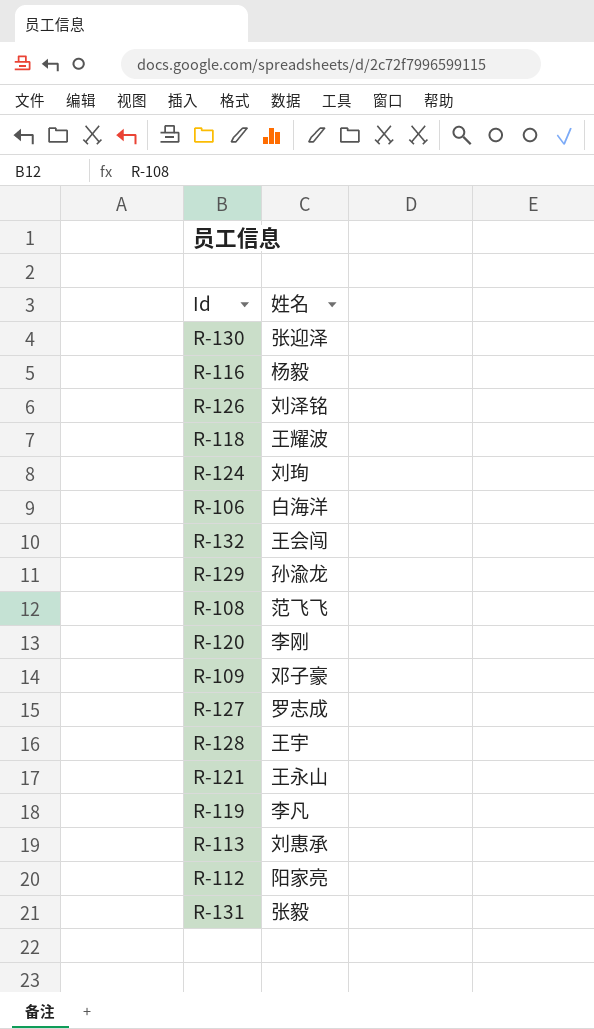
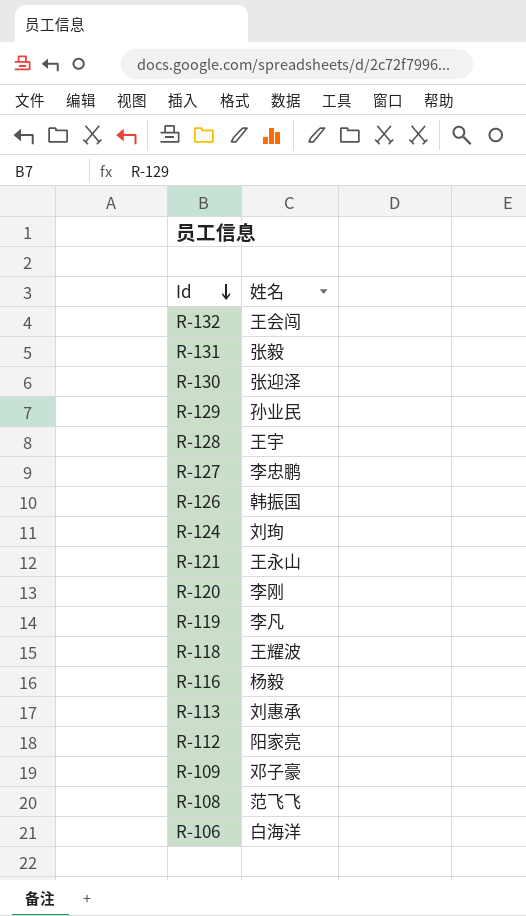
row order: none -> Id descending
R-129 | 姓名: 孙渝龙 -> 孙业民
R-127 | 姓名: 罗志成 -> 李忠鹏
R-126 | 姓名: 刘泽铭 -> 韩振国

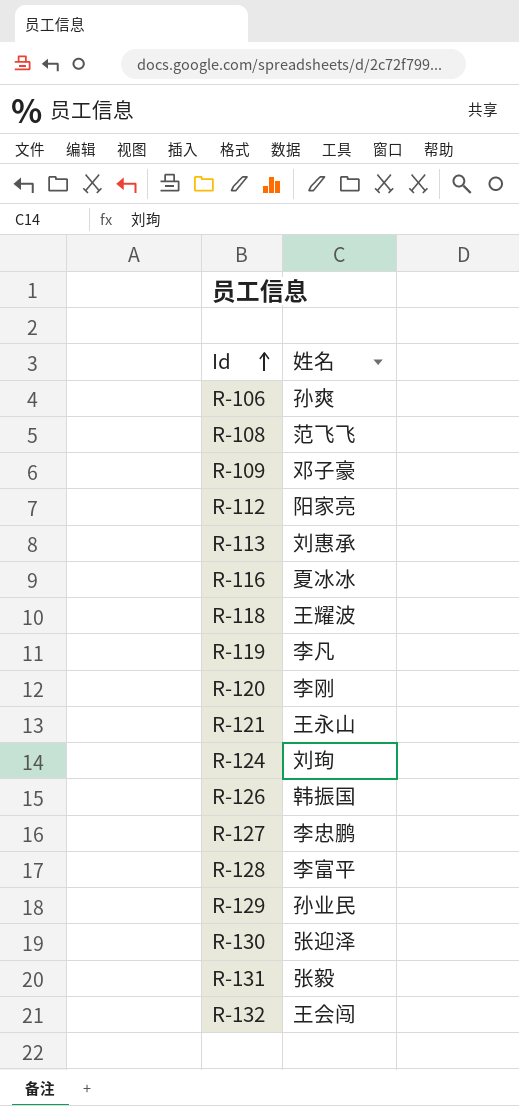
row order: Id descending -> Id ascending
R-106 | 姓名: 白海洋 -> 孙爽
R-116 | 姓名: 杨毅 -> 夏冰冰
R-128 | 姓名: 王宇 -> 李富平

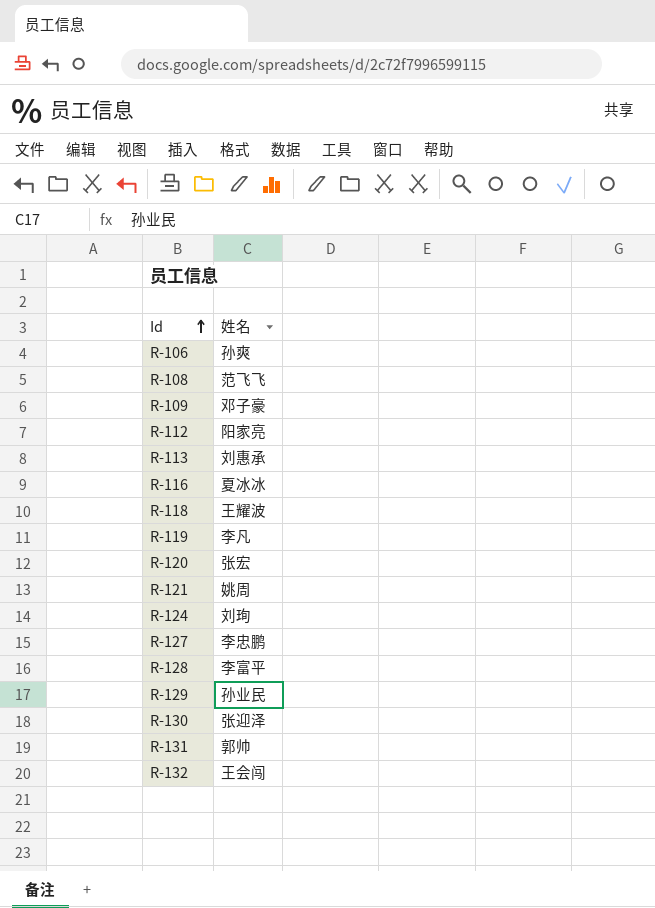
row R-126: 韩振国 -> none
R-120 | 姓名: 李刚 -> 张宏
R-121 | 姓名: 王永山 -> 姚周
R-131 | 姓名: 张毅 -> 郭帅

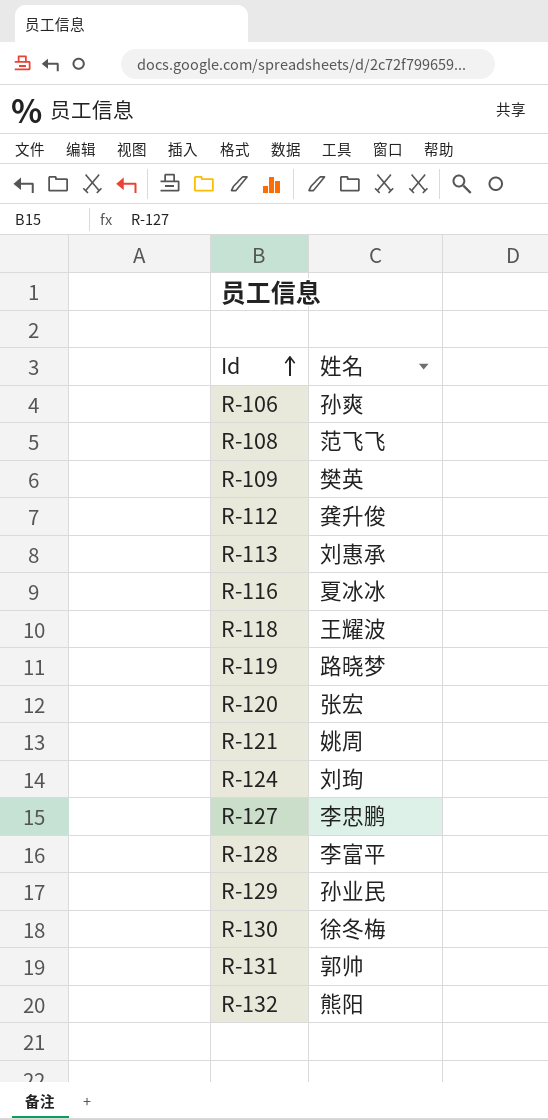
R-109 | 姓名: 邓子豪 -> 樊英
R-112 | 姓名: 阳家亮 -> 龚升俊
R-119 | 姓名: 李凡 -> 路晓梦
R-130 | 姓名: 张迎泽 -> 徐冬梅
R-132 | 姓名: 王会闯 -> 熊阳

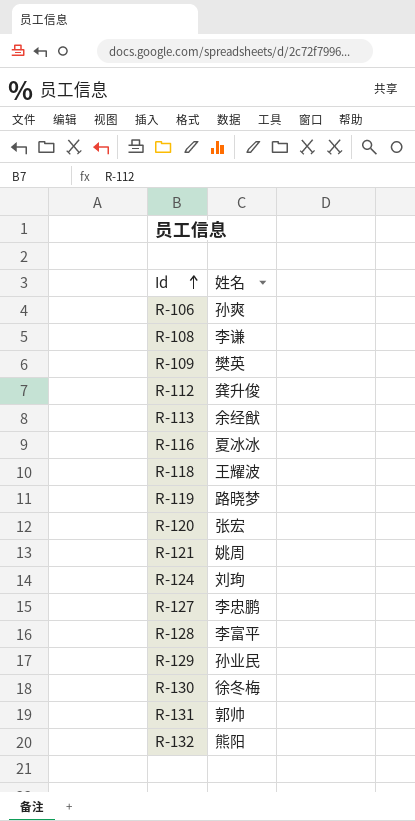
R-108 | 姓名: 范飞飞 -> 李谦
R-113 | 姓名: 刘惠承 -> 余经猷

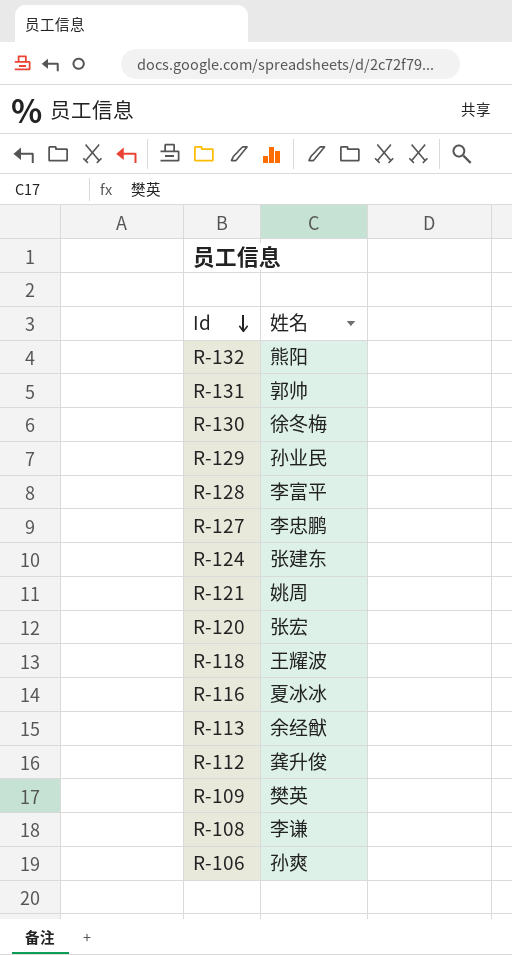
row order: Id ascending -> Id descending
row R-119: 路晓梦 -> none
R-124 | 姓名: 刘珣 -> 张建东

